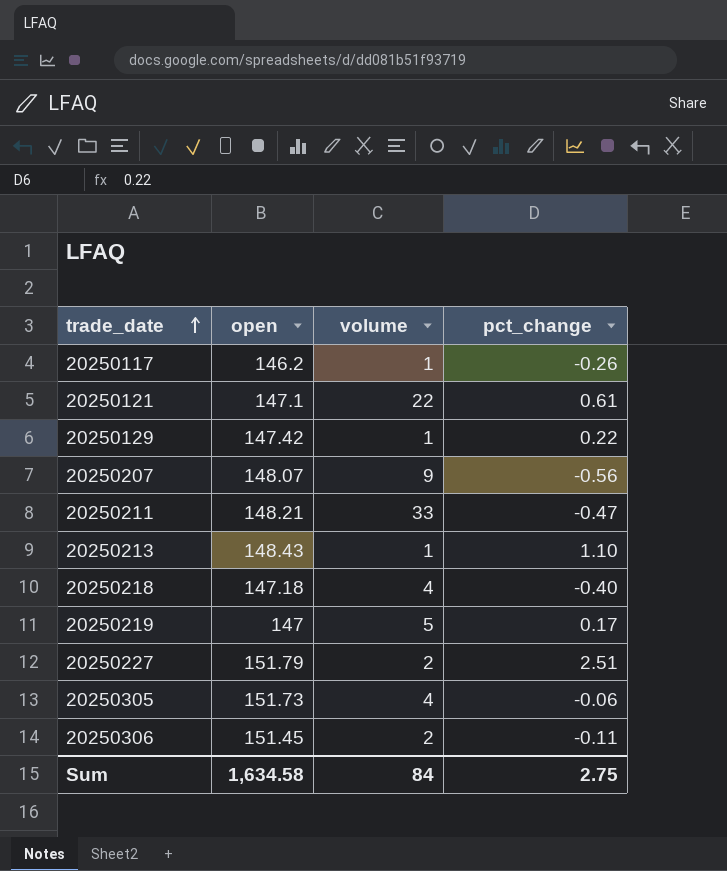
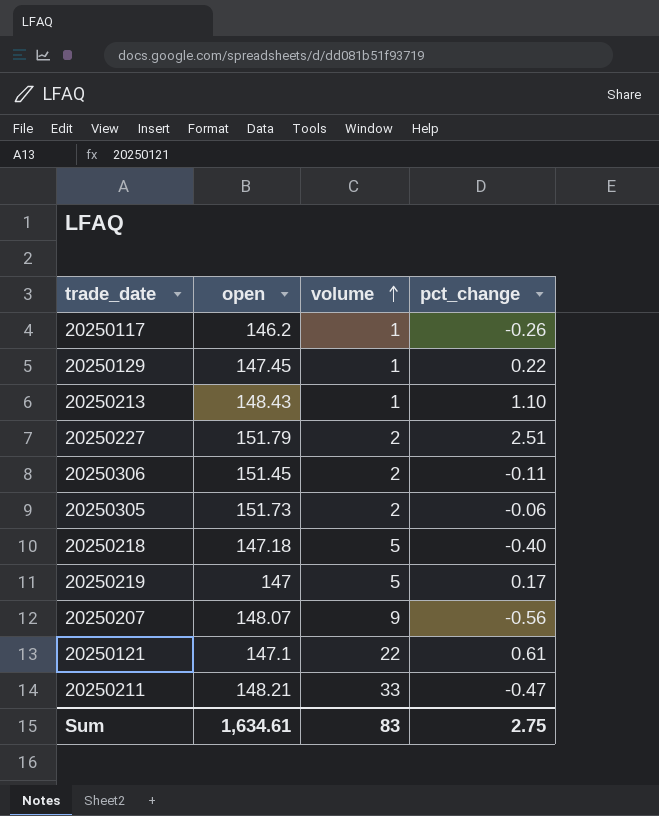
row order: trade_date ascending -> volume ascending
20250129 | open: 147.42 -> 147.45
20250305 | volume: 4 -> 2
20250218 | volume: 4 -> 5
Sum | open: 1,634.58 -> 1,634.61
Sum | volume: 84 -> 83

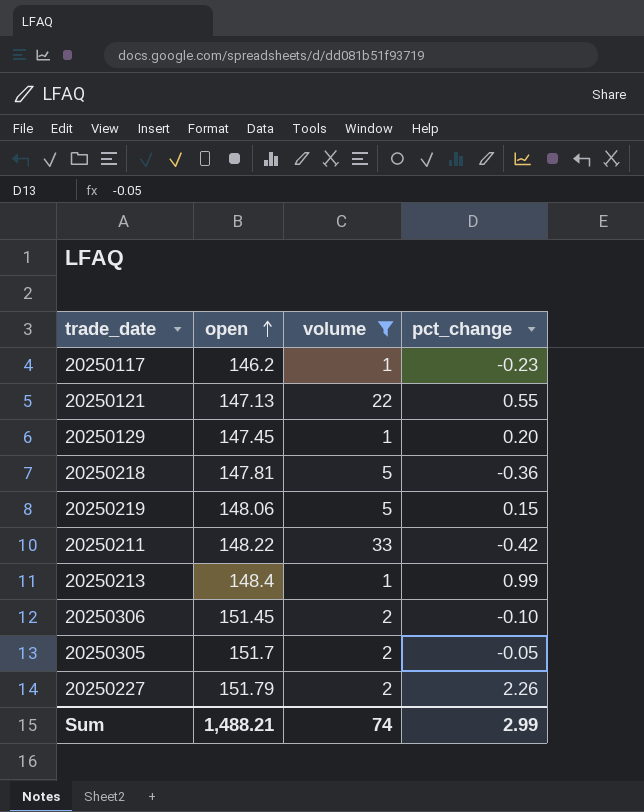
filter: none -> volume != 9
row order: volume ascending -> open ascending
20250117 | pct_change: -0.26 -> -0.23
20250121 | open: 147.1 -> 147.13
20250121 | pct_change: 0.61 -> 0.55
20250129 | pct_change: 0.22 -> 0.20
20250218 | open: 147.18 -> 147.81
20250218 | pct_change: -0.40 -> -0.36
20250219 | open: 147 -> 148.06
20250219 | pct_change: 0.17 -> 0.15
20250211 | open: 148.21 -> 148.22
20250211 | pct_change: -0.47 -> -0.42
20250213 | open: 148.43 -> 148.4
20250213 | pct_change: 1.10 -> 0.99
20250306 | pct_change: -0.11 -> -0.10
20250305 | open: 151.73 -> 151.7
20250305 | pct_change: -0.06 -> -0.05
20250227 | pct_change: 2.51 -> 2.26
Sum | open: 1,634.61 -> 1,488.21
Sum | volume: 83 -> 74
Sum | pct_change: 2.75 -> 2.99

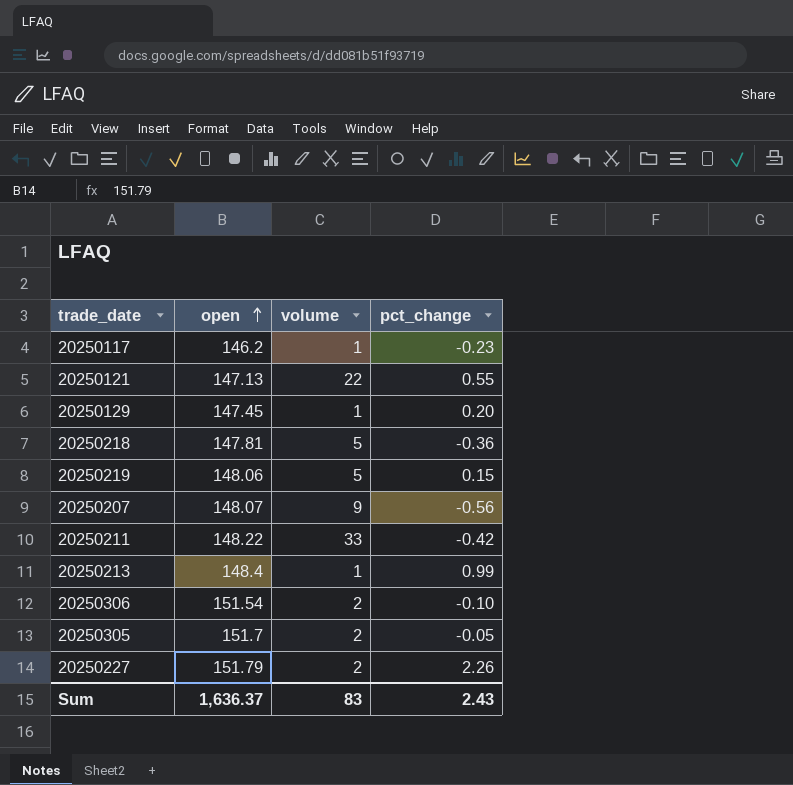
filter: volume != 9 -> none
20250306 | open: 151.45 -> 151.54
Sum | open: 1,488.21 -> 1,636.37
Sum | volume: 74 -> 83
Sum | pct_change: 2.99 -> 2.43

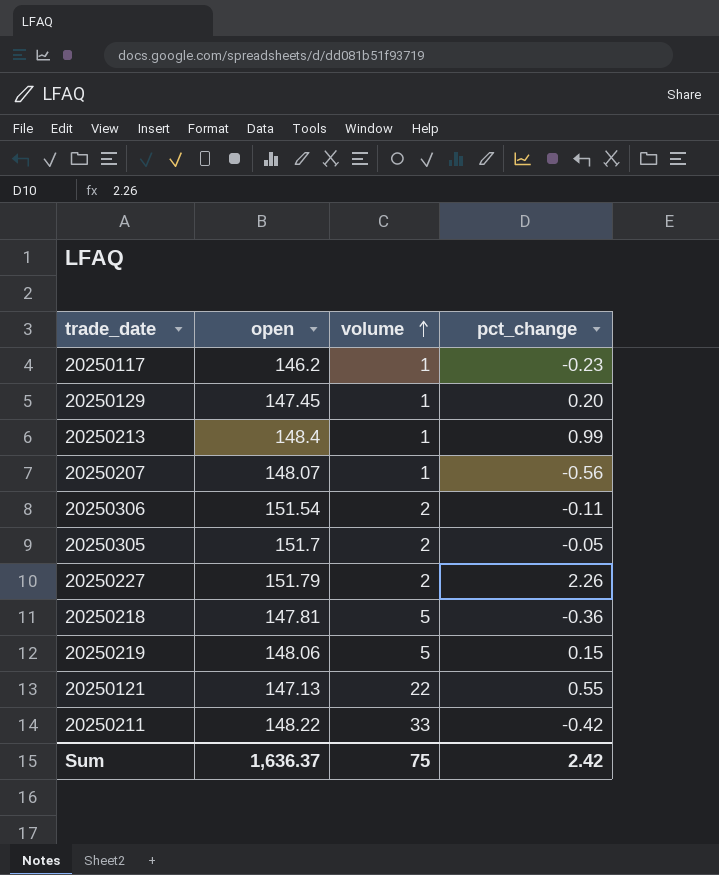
row order: open ascending -> volume ascending
20250207 | volume: 9 -> 1
20250306 | pct_change: -0.10 -> -0.11
Sum | volume: 83 -> 75
Sum | pct_change: 2.43 -> 2.42

